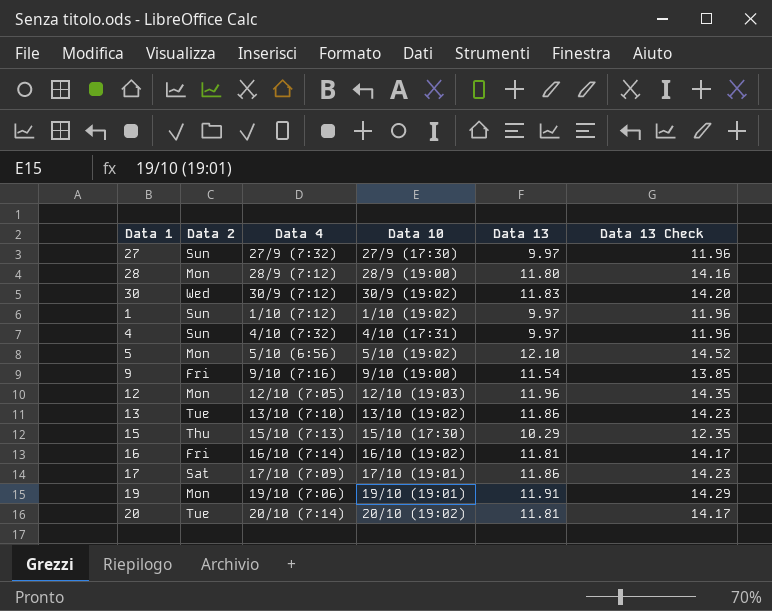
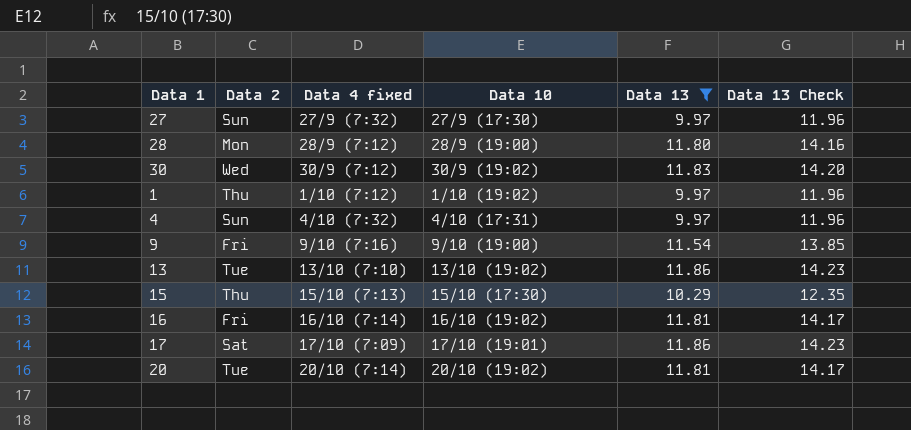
filter: none -> Data 13 <= 11.86
column name: Data 4 -> Data 4 fixed
1 | Data 2: Sun -> Thu

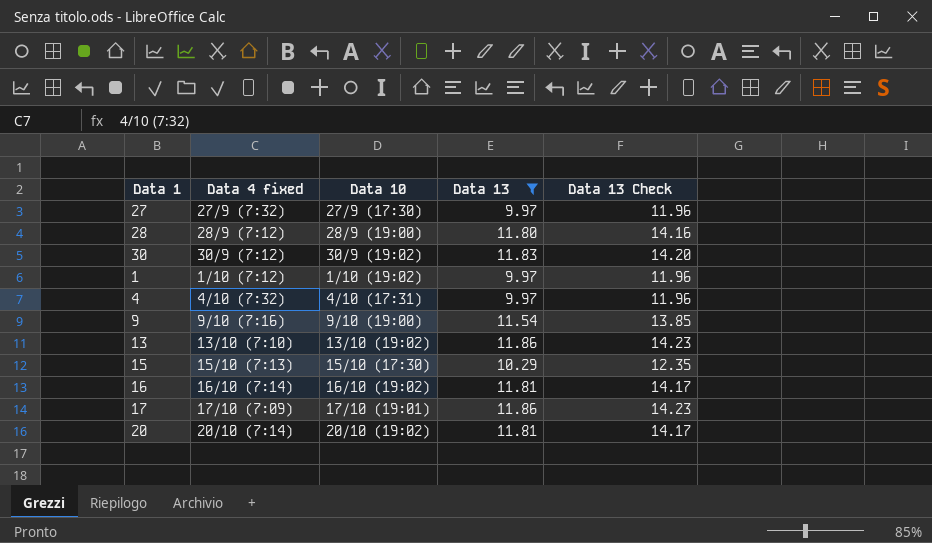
column Data 2 | position: 2 -> none

